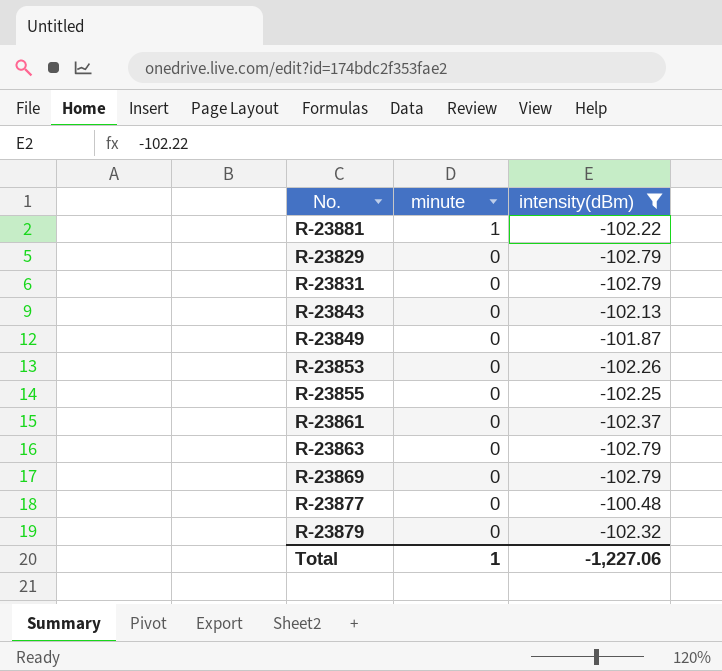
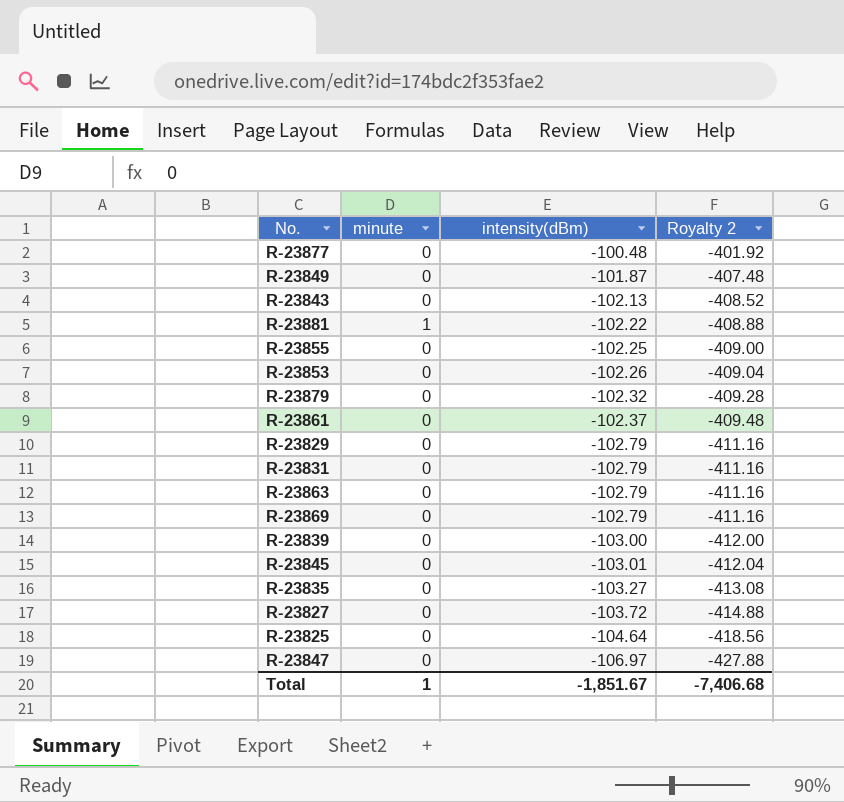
filter: intensity(dBm) >= -102.79 -> none
row order: minute descending -> intensity(dBm) descending
column Royalty 2 | formula: none -> [intensity(dBm)] * 4
Total | intensity(dBm): -1,227.06 -> -1,851.67

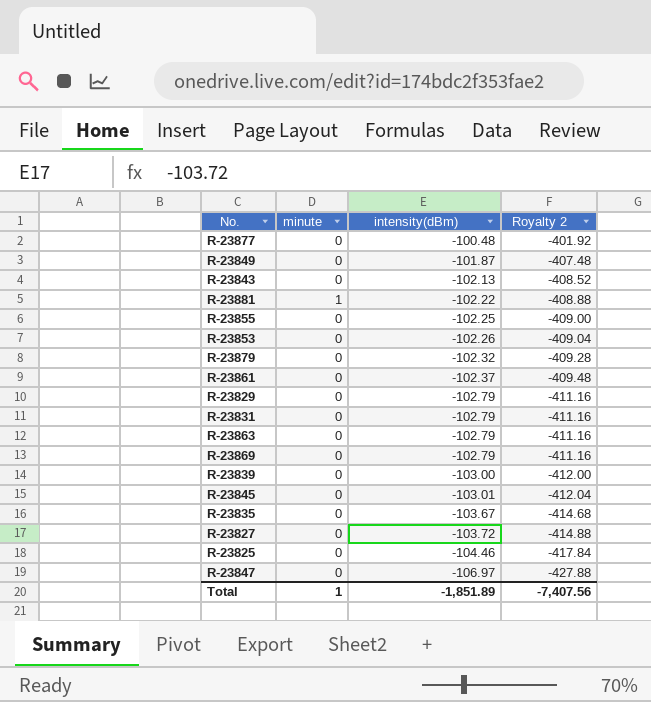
R-23835 | intensity(dBm): -103.27 -> -103.67
R-23835 | Royalty 2: -413.08 -> -414.68
R-23825 | intensity(dBm): -104.64 -> -104.46
R-23825 | Royalty 2: -418.56 -> -417.84
Total | intensity(dBm): -1,851.67 -> -1,851.89
Total | Royalty 2: -7,406.68 -> -7,407.56

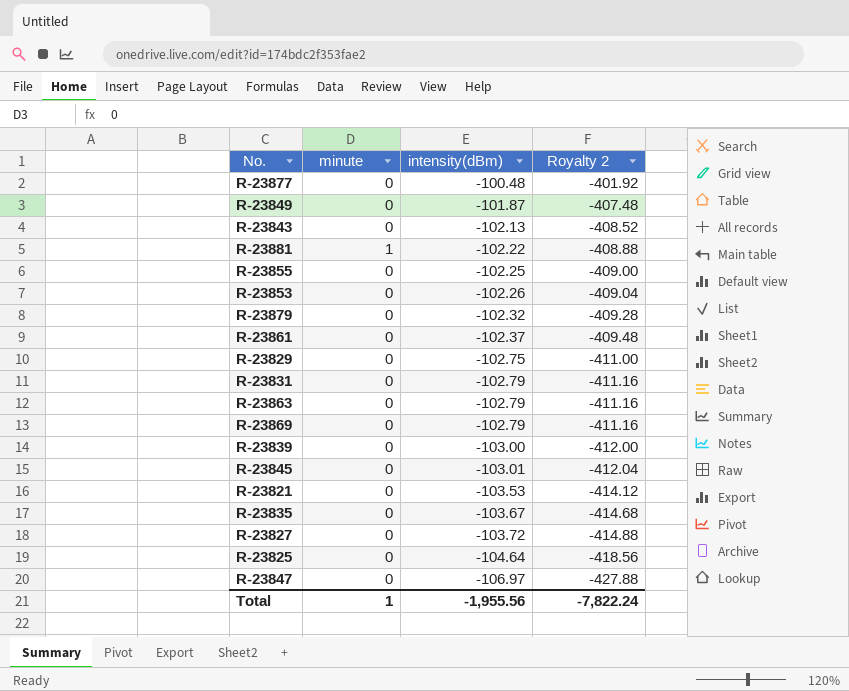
R-23829 | intensity(dBm): -102.79 -> -102.75
R-23829 | Royalty 2: -411.16 -> -411.00
row R-23821: none -> 0 | -103.53 | -414.12
R-23825 | intensity(dBm): -104.46 -> -104.64
R-23825 | Royalty 2: -417.84 -> -418.56
Total | intensity(dBm): -1,851.89 -> -1,955.56
Total | Royalty 2: -7,407.56 -> -7,822.24

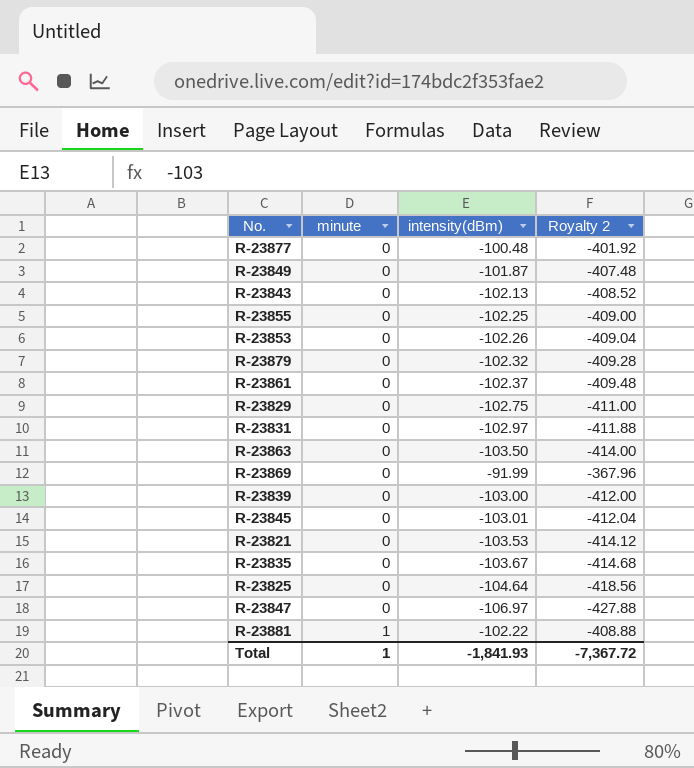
row order: intensity(dBm) descending -> minute ascending
row R-23827: 0 | -103.72 | -414.88 -> none
R-23831 | intensity(dBm): -102.79 -> -102.97
R-23831 | Royalty 2: -411.16 -> -411.88
R-23863 | intensity(dBm): -102.79 -> -103.50
R-23863 | Royalty 2: -411.16 -> -414.00
R-23869 | intensity(dBm): -102.79 -> -91.99
R-23869 | Royalty 2: -411.16 -> -367.96
Total | intensity(dBm): -1,955.56 -> -1,841.93
Total | Royalty 2: -7,822.24 -> -7,367.72

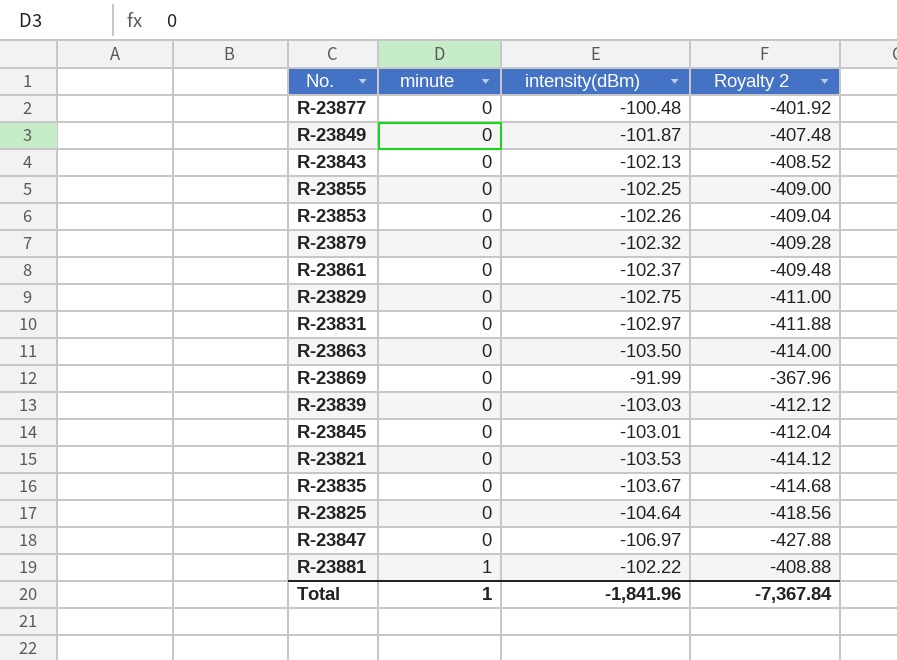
R-23839 | intensity(dBm): -103.00 -> -103.03
R-23839 | Royalty 2: -412.00 -> -412.12
Total | intensity(dBm): -1,841.93 -> -1,841.96
Total | Royalty 2: -7,367.72 -> -7,367.84

